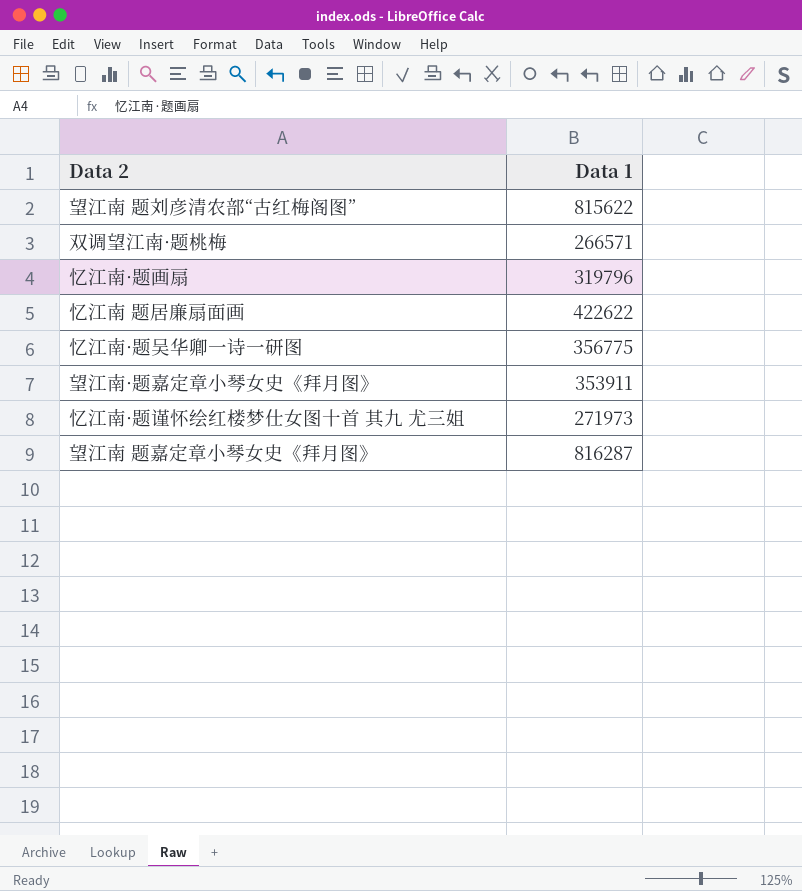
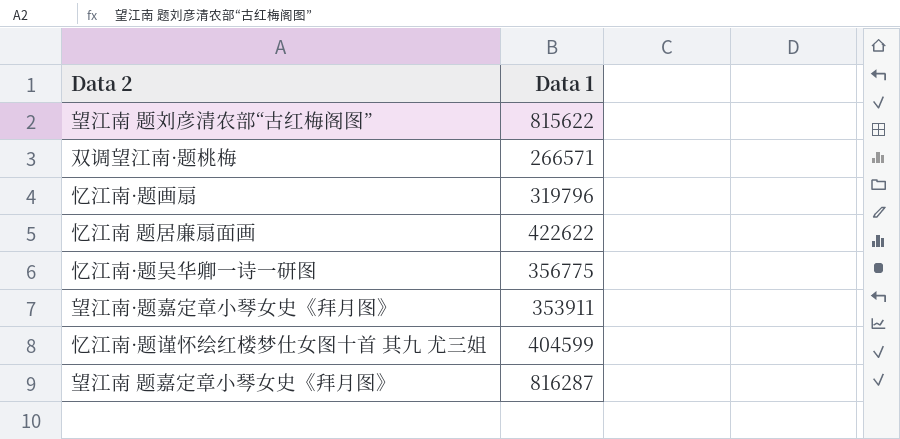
忆江南·题谨怀绘红楼梦仕女图十首 其九 尤三姐 | Data 1: 271973 -> 404599

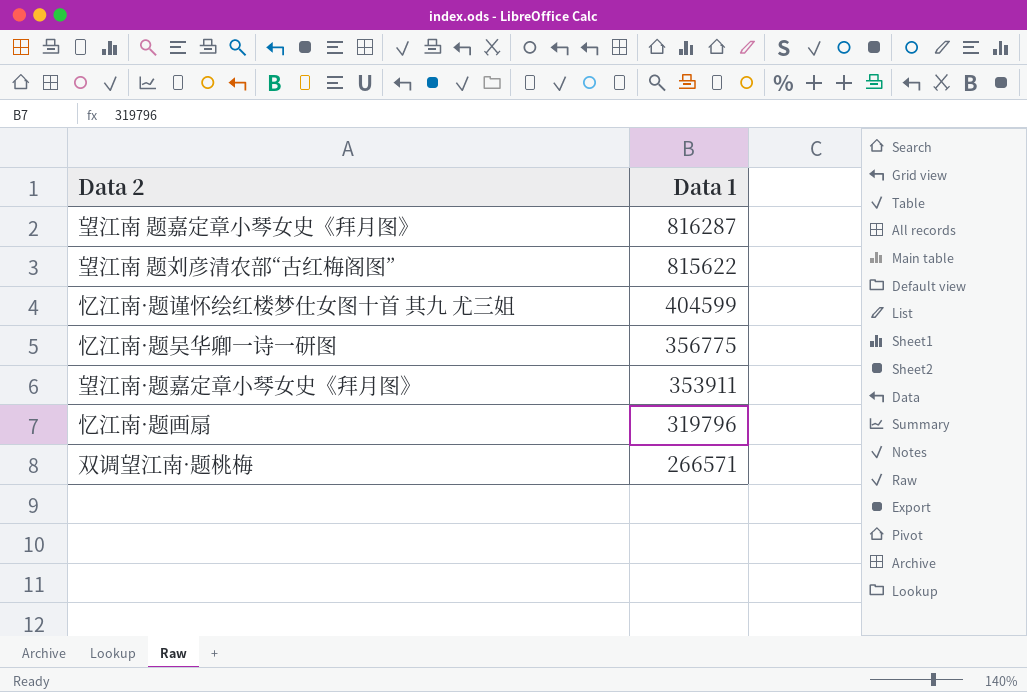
row order: none -> Data 1 descending
row 忆江南 题居廉扇面画: 422622 -> none

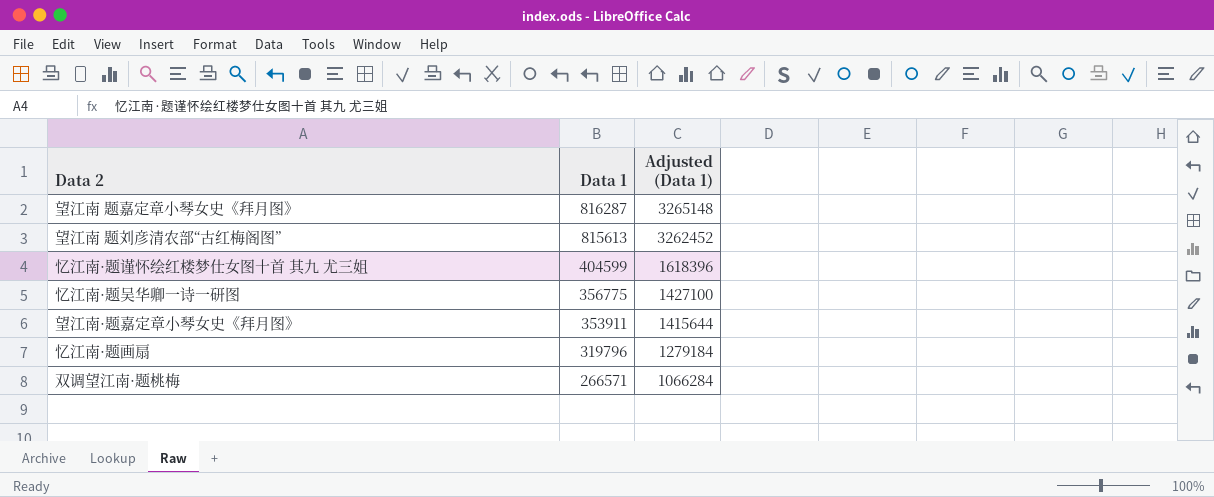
column Adjusted (Data 1) | formula: none -> [Data 1] * 4
望江南 题刘彦清农部“古红梅阁图” | Data 1: 815622 -> 815613

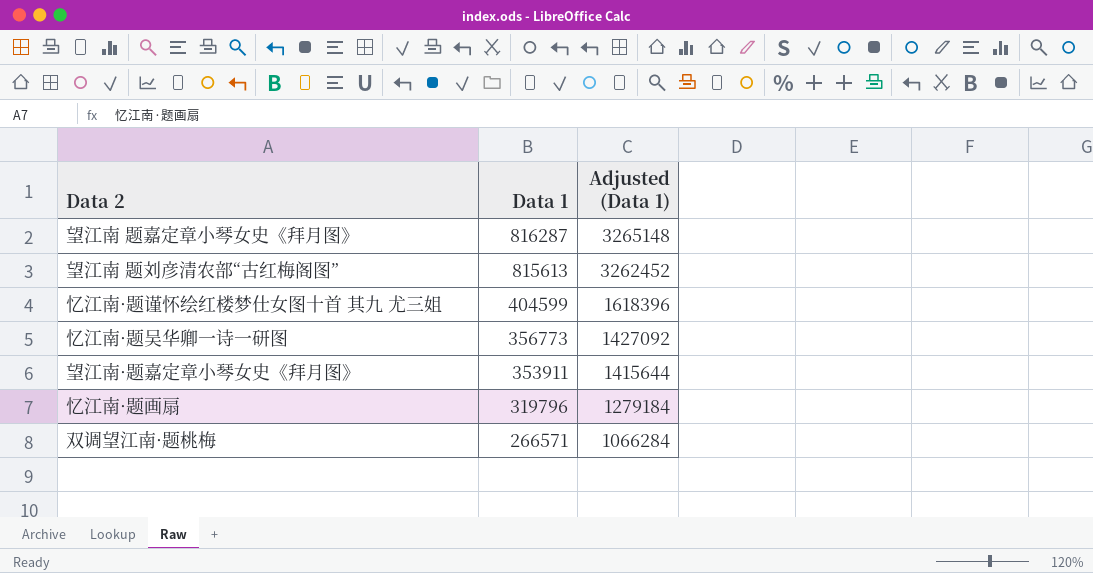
忆江南·题吴华卿一诗一研图 | Data 1: 356775 -> 356773
忆江南·题吴华卿一诗一研图 | Adjusted (Data 1): 1427100 -> 1427092

